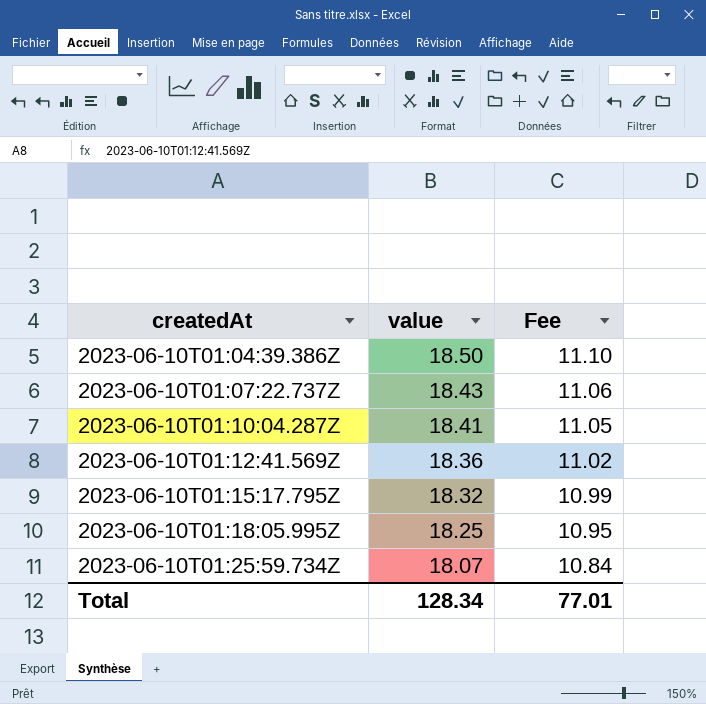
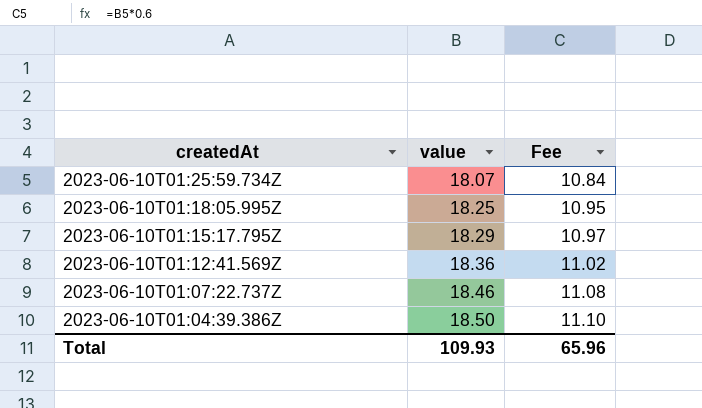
row order: createdAt ascending -> createdAt descending
row 2023-06-10T01:10:04.287Z: 18.41 | 11.05 -> none
2023-06-10T01:15:17.795Z | value: 18.32 -> 18.29
2023-06-10T01:15:17.795Z | Fee: 10.99 -> 10.97
2023-06-10T01:07:22.737Z | value: 18.43 -> 18.46
2023-06-10T01:07:22.737Z | Fee: 11.06 -> 11.08
Total | value: 128.34 -> 109.93
Total | Fee: 77.01 -> 65.96

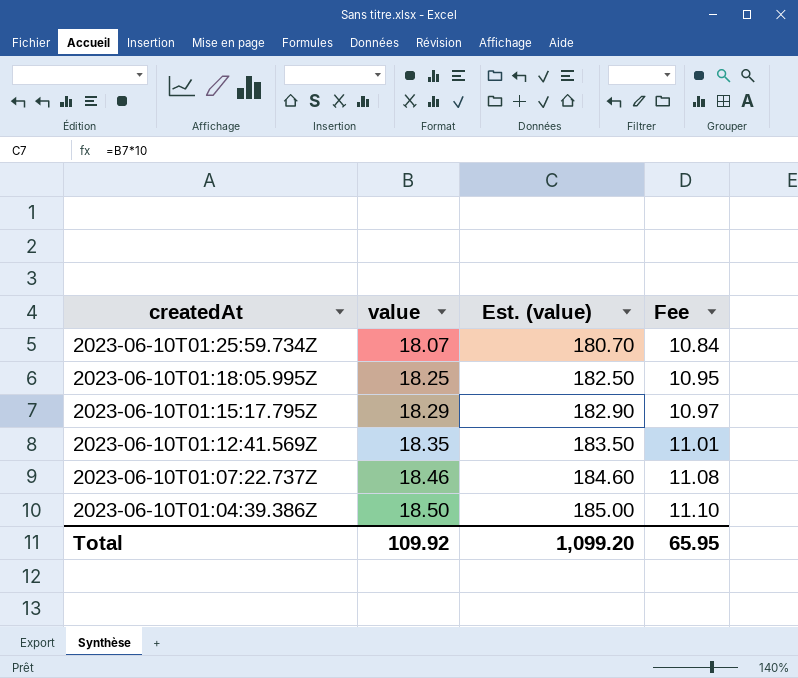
column Est. (value) | formula: none -> [value] * 10
2023-06-10T01:12:41.569Z | value: 18.36 -> 18.35
2023-06-10T01:12:41.569Z | Fee: 11.02 -> 11.01
Total | value: 109.93 -> 109.92
Total | Fee: 65.96 -> 65.95

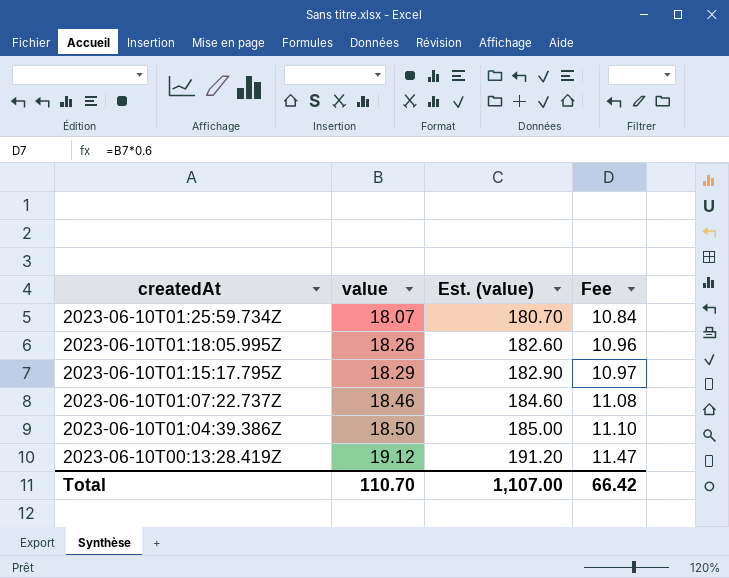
row 2023-06-10T01:12:41.569Z: 18.35 | 183.50 | 11.01 -> none
2023-06-10T01:18:05.995Z | value: 18.25 -> 18.26
2023-06-10T01:18:05.995Z | Est. (value): 182.50 -> 182.60
2023-06-10T01:18:05.995Z | Fee: 10.95 -> 10.96
row 2023-06-10T00:13:28.419Z: none -> 19.12 | 191.20 | 11.47
Total | value: 109.92 -> 110.70
Total | Est. (value): 1,099.20 -> 1,107.00
Total | Fee: 65.95 -> 66.42

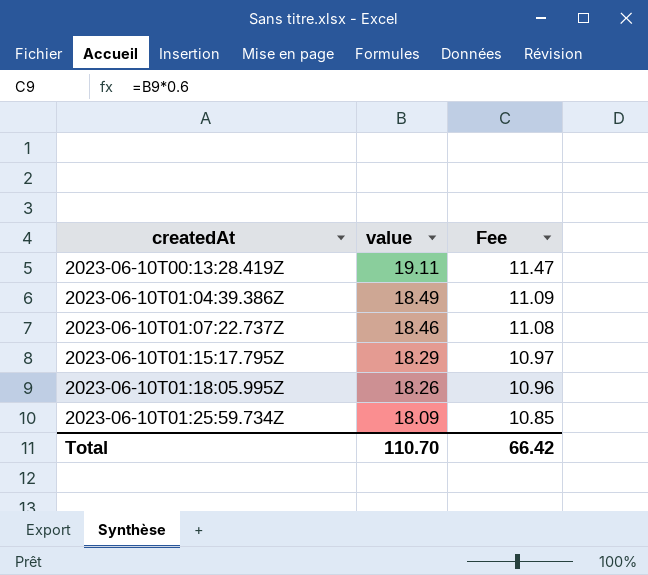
row order: createdAt descending -> createdAt ascending
column Est. (value) | formula: [value] * 10 -> none
2023-06-10T00:13:28.419Z | value: 19.12 -> 19.11
2023-06-10T01:04:39.386Z | value: 18.50 -> 18.49
2023-06-10T01:04:39.386Z | Fee: 11.10 -> 11.09
2023-06-10T01:25:59.734Z | value: 18.07 -> 18.09
2023-06-10T01:25:59.734Z | Fee: 10.84 -> 10.85

